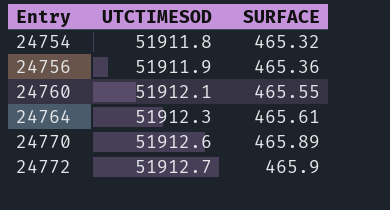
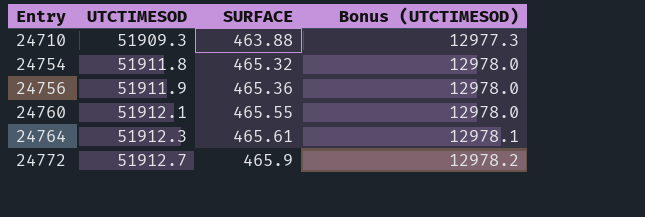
column Bonus (UTCTIMESOD) | formula: none -> [UTCTIMESOD] * 0.25
row 24770: 51912.6 | 465.89 -> none
row 24710: none -> 51909.3 | 463.88 | 12977.3

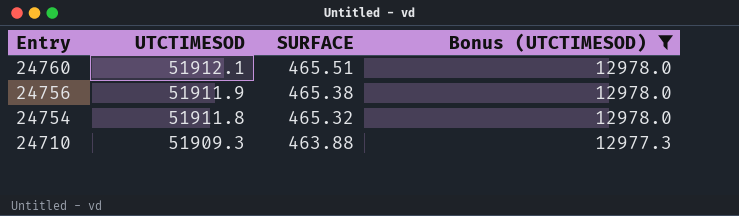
filter: none -> Bonus (UTCTIMESOD) <= 12978.0
row order: Entry ascending -> Entry descending
24760 | SURFACE: 465.55 -> 465.51
24756 | SURFACE: 465.36 -> 465.38

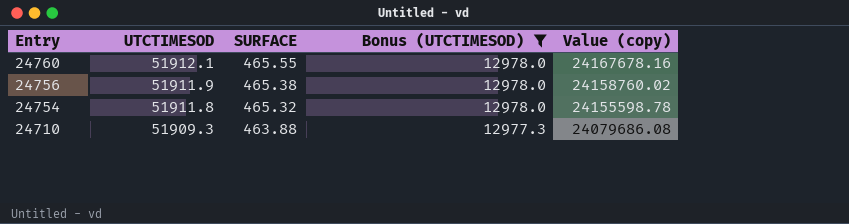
column Value (copy) | formula: none -> [UTCTIMESOD] * [SURFACE]
24760 | SURFACE: 465.51 -> 465.55

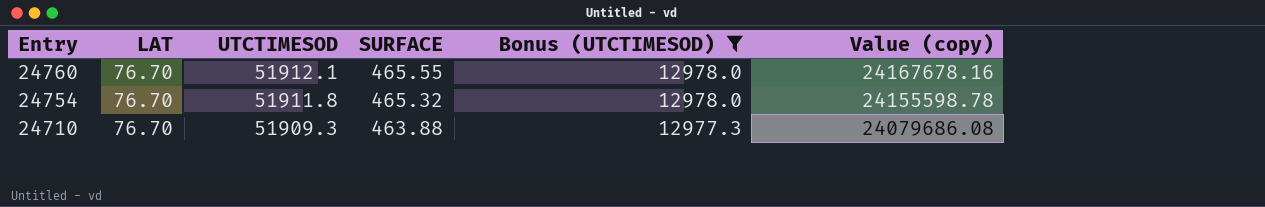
column LAT | position: none -> 2
row 24756: 51911.9 | 465.38 | 12978.0 | 24158760.02 -> none

